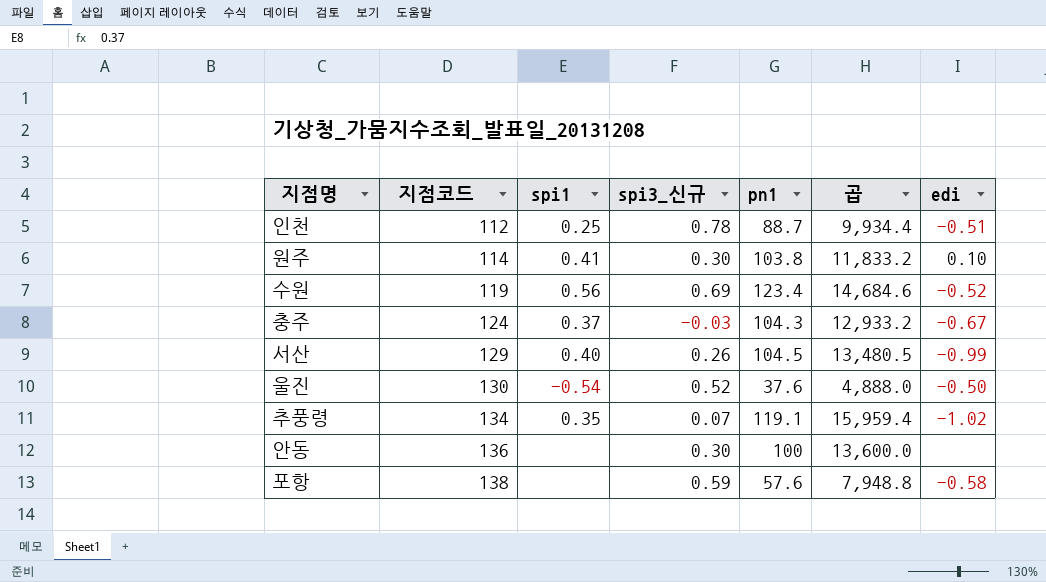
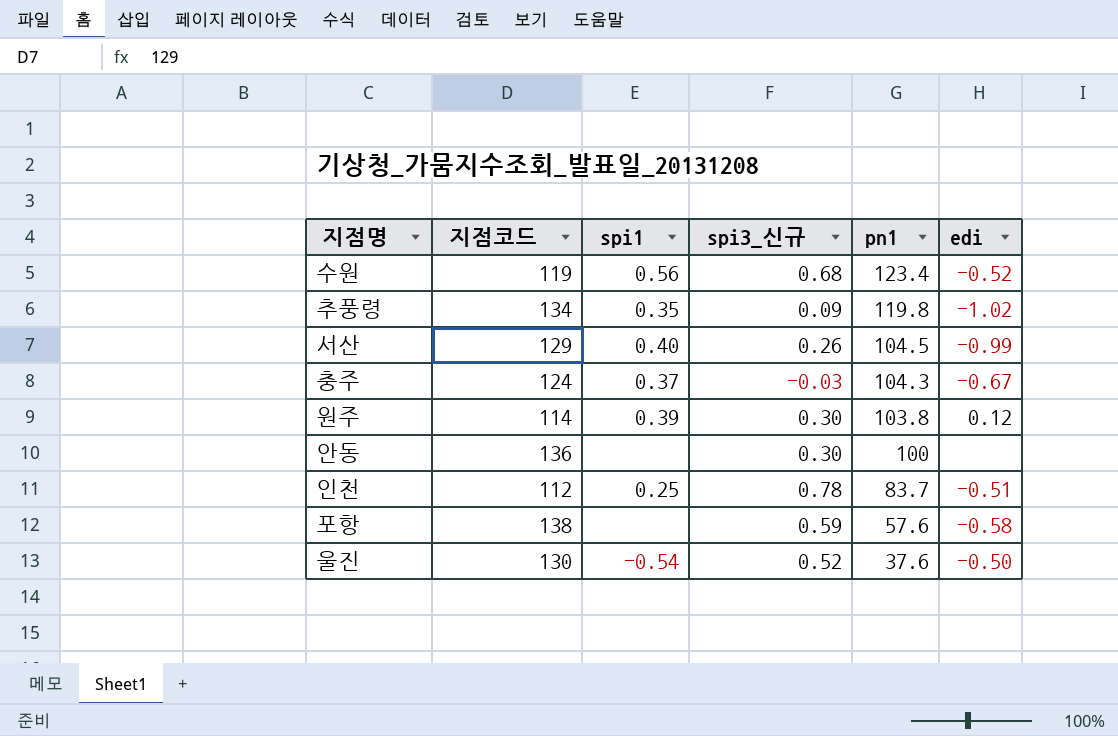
row order: 지점코드 ascending -> pn1 descending
column 곱 | formula: [지점코드] * [pn1] -> none
수원 | spi3_신규: 0.69 -> 0.68
추풍령 | spi3_신규: 0.07 -> 0.09
추풍령 | pn1: 119.1 -> 119.8
원주 | spi1: 0.41 -> 0.39
원주 | edi: 0.10 -> 0.12
인천 | pn1: 88.7 -> 83.7

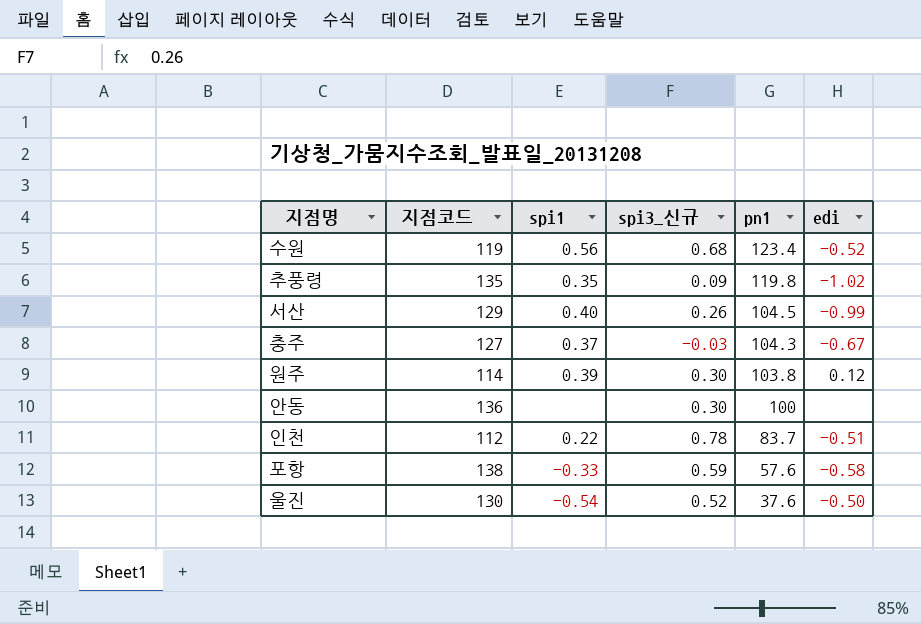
추풍령 | 지점코드: 134 -> 135
충주 | 지점코드: 124 -> 127
인천 | spi1: 0.25 -> 0.22
포항 | spi1: none -> -0.33

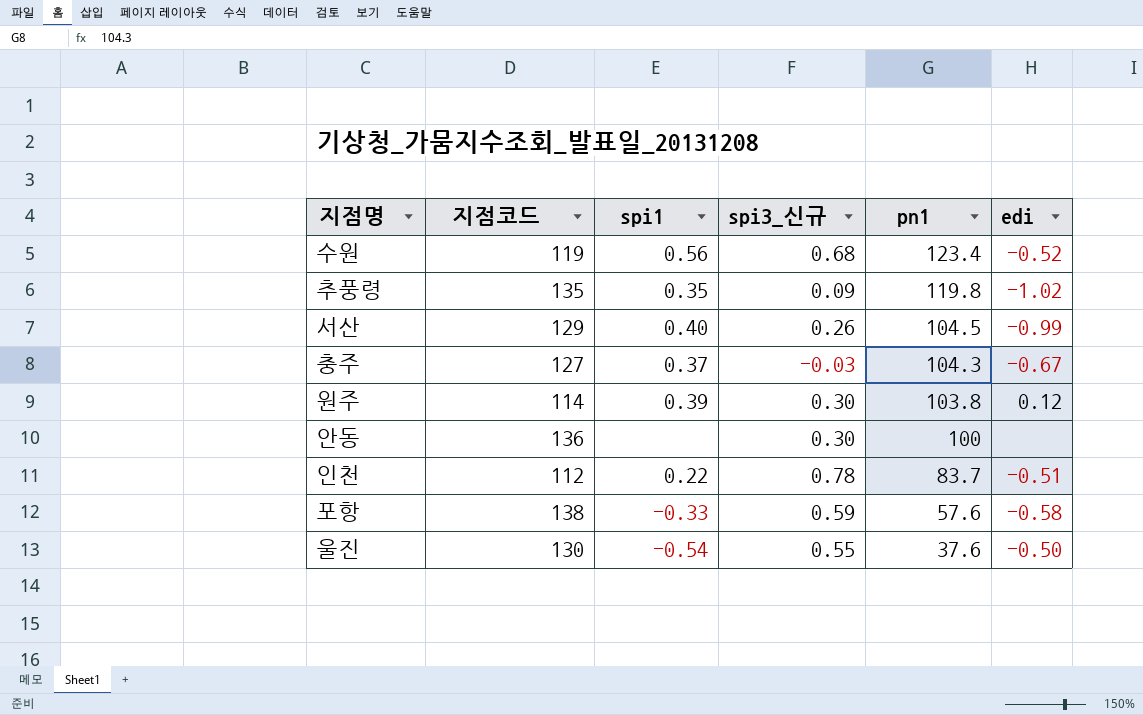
울진 | spi3_신규: 0.52 -> 0.55

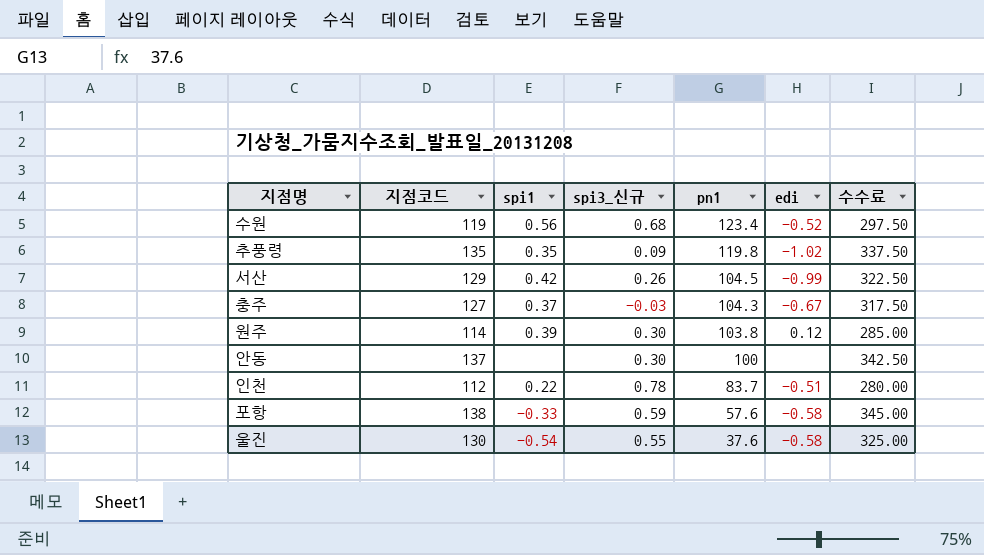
column 수수료 | formula: none -> [지점코드] * 2.5
서산 | spi1: 0.40 -> 0.42
안동 | 지점코드: 136 -> 137
울진 | edi: -0.50 -> -0.58

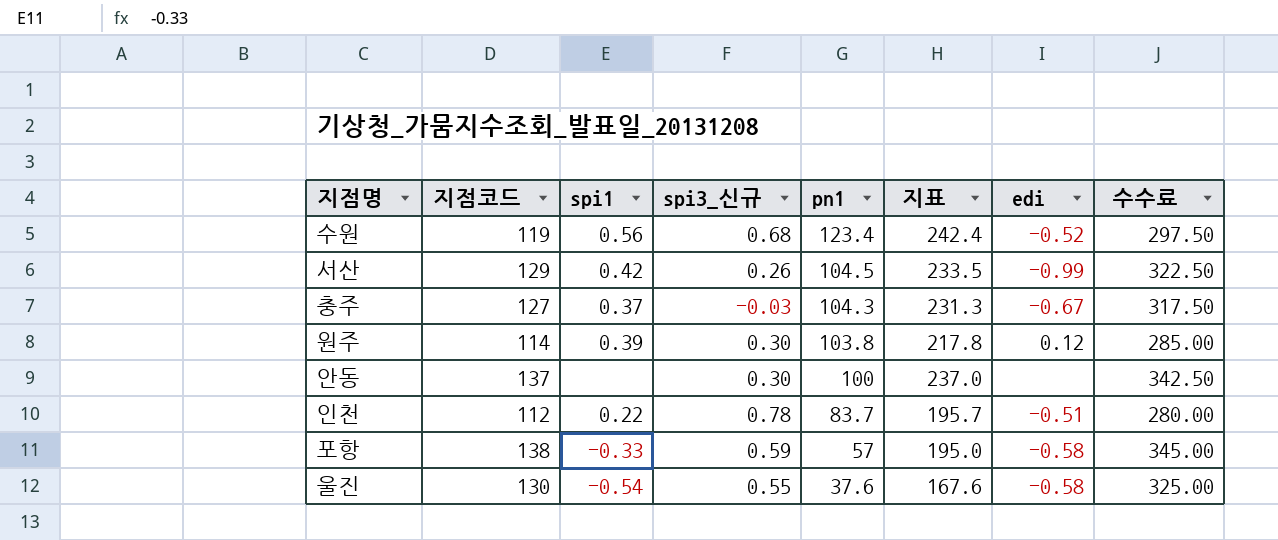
column 지표 | formula: none -> [지점코드] + [pn1]
row 추풍령: 135 | 0.35 | 0.09 | 119.8 | -1.02 | 337.50 -> none
포항 | pn1: 57.6 -> 57

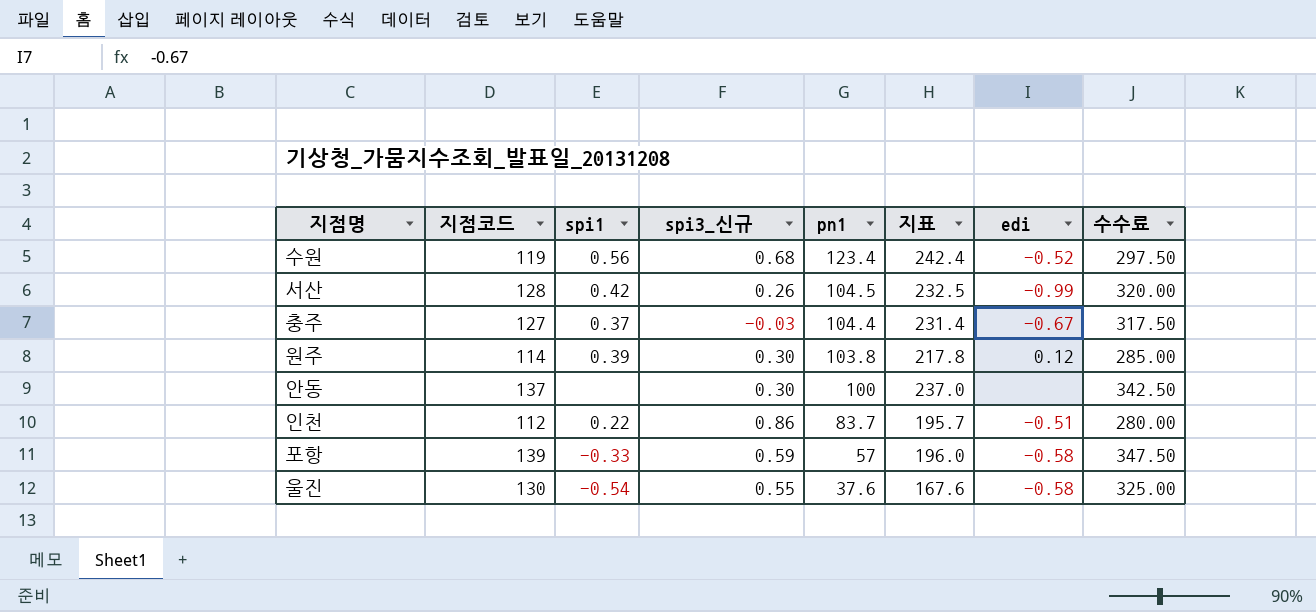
서산 | 지점코드: 129 -> 128
서산 | 지표: 233.5 -> 232.5
서산 | 수수료: 322.50 -> 320.00
충주 | pn1: 104.3 -> 104.4
충주 | 지표: 231.3 -> 231.4
인천 | spi3_신규: 0.78 -> 0.86
포항 | 지점코드: 138 -> 139
포항 | 지표: 195.0 -> 196.0
포항 | 수수료: 345.00 -> 347.50

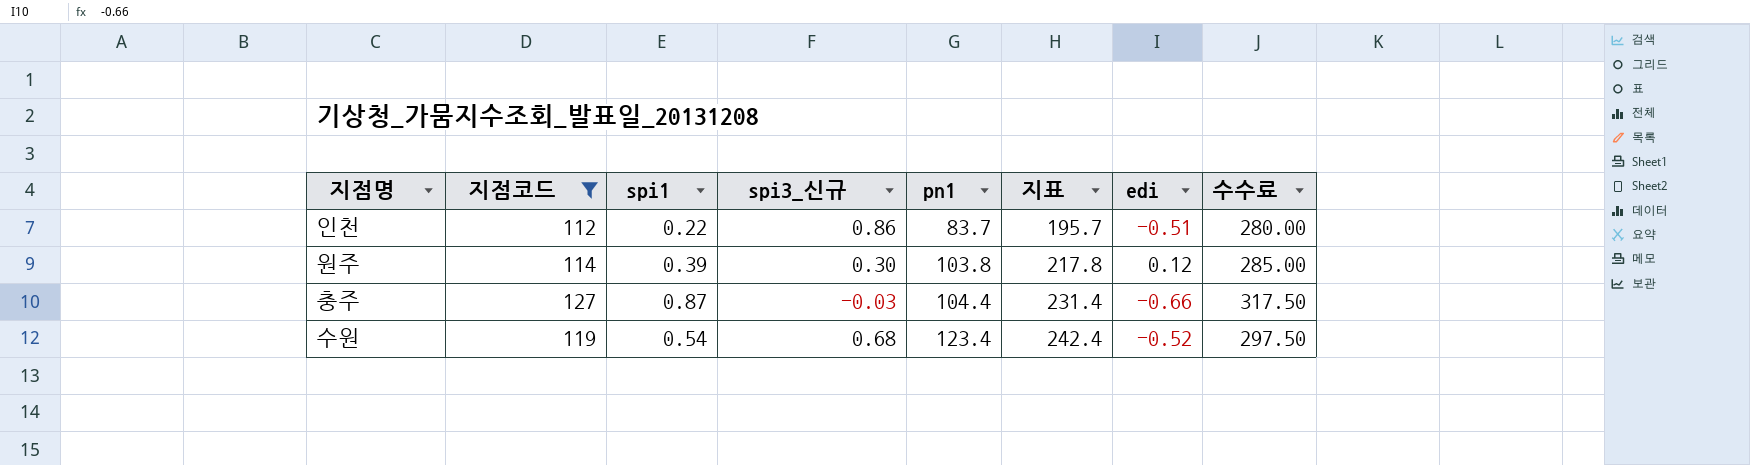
filter: none -> 지점코드 <= 127
row order: pn1 descending -> pn1 ascending
충주 | spi1: 0.37 -> 0.87
충주 | edi: -0.67 -> -0.66
수원 | spi1: 0.56 -> 0.54

